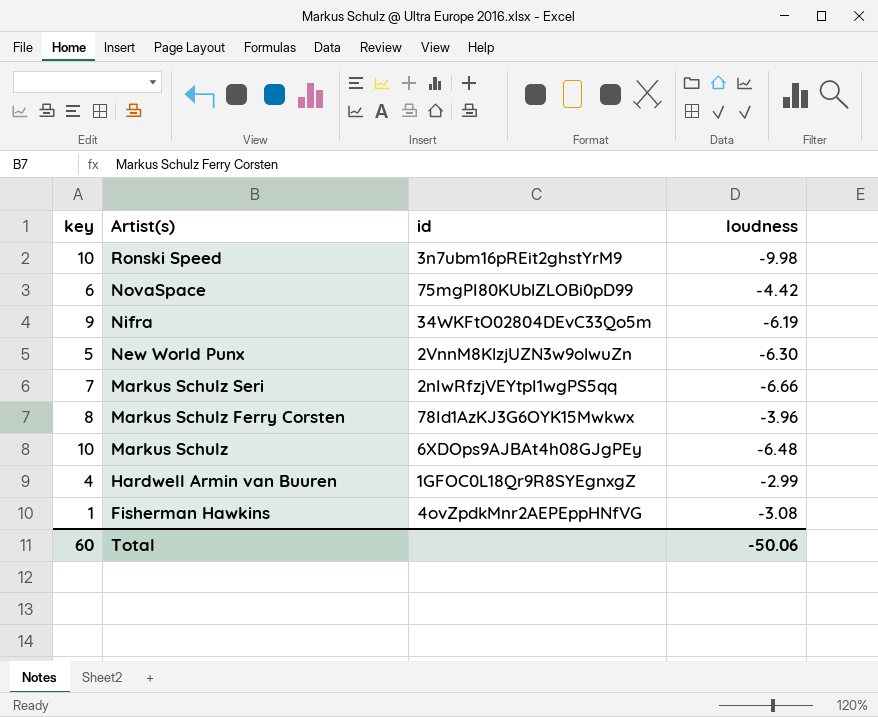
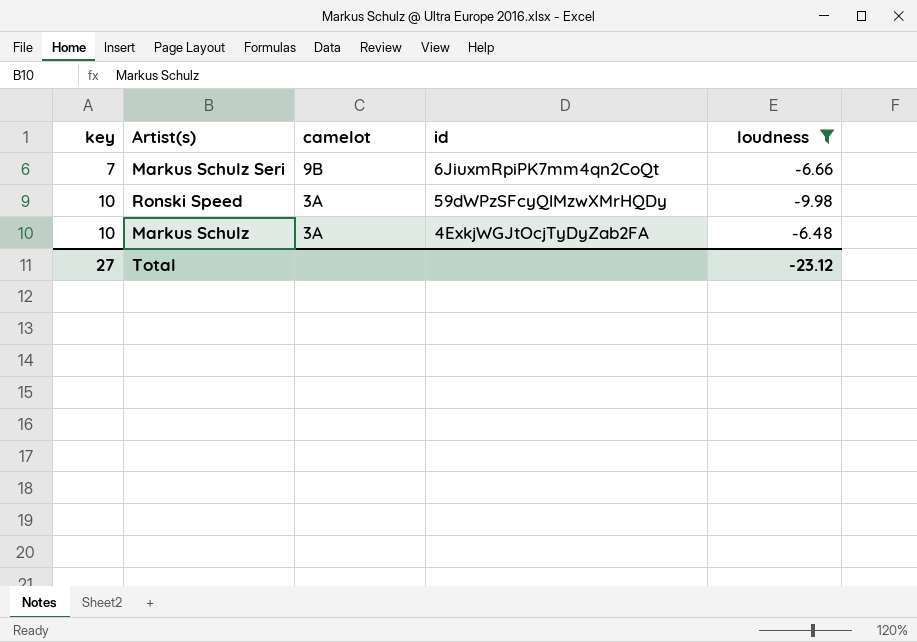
filter: none -> loudness <= -6.48
row order: Artist(s) descending -> key ascending
column camelot | position: none -> 3
Markus Schulz Seri | id: 2nIwRfzjVEYtpI1wgPS5qq -> 6JiuxmRpiPK7mm4qn2CoQt
Ronski Speed | id: 3n7ubm16pREit2ghstYrM9 -> 59dWPzSFcyQlMzwXMrHQDy
Markus Schulz | id: 6XDOps9AJBAt4h08GJgPEy -> 4ExkjWGJtOcjTyDyZab2FA
Total | key: 60 -> 27
Total | loudness: -50.06 -> -23.12

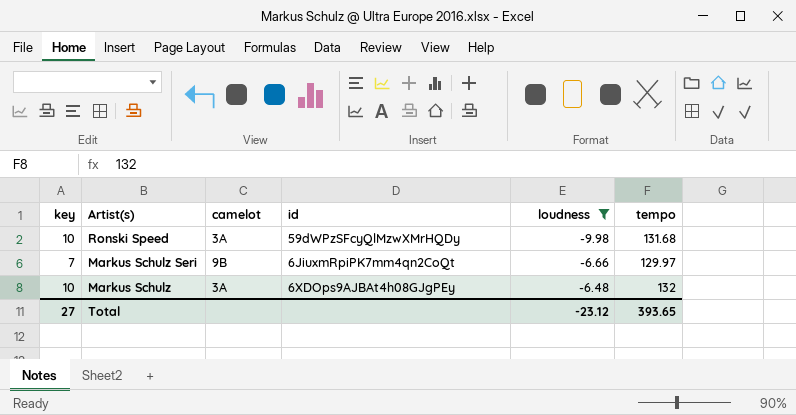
row order: key ascending -> Artist(s) descending
column tempo | position: none -> 6
Markus Schulz | id: 4ExkjWGJtOcjTyDyZab2FA -> 6XDOps9AJBAt4h08GJgPEy

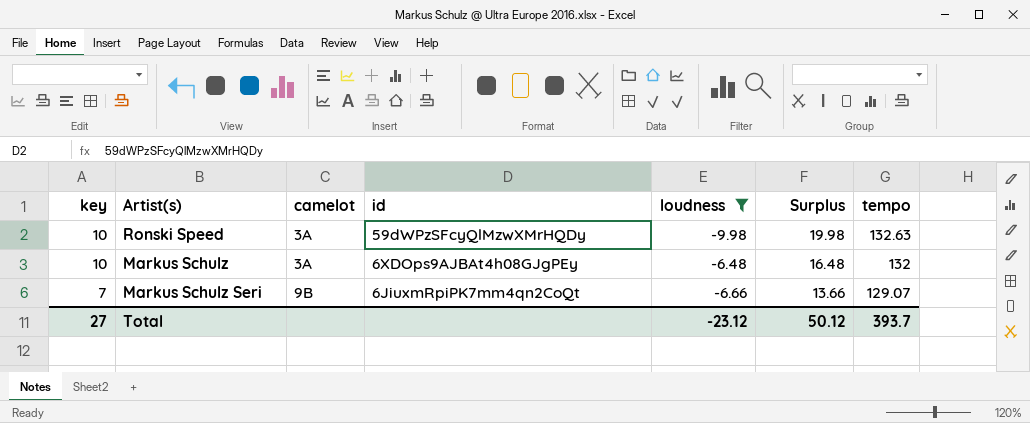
row order: Artist(s) descending -> key descending
column Surplus | formula: none -> [key] - [loudness]
Ronski Speed | tempo: 131.68 -> 132.63
Markus Schulz Seri | tempo: 129.97 -> 129.07
Total | tempo: 393.65 -> 393.7

